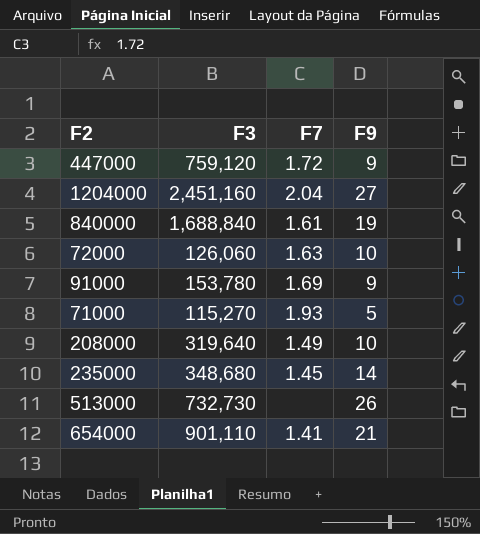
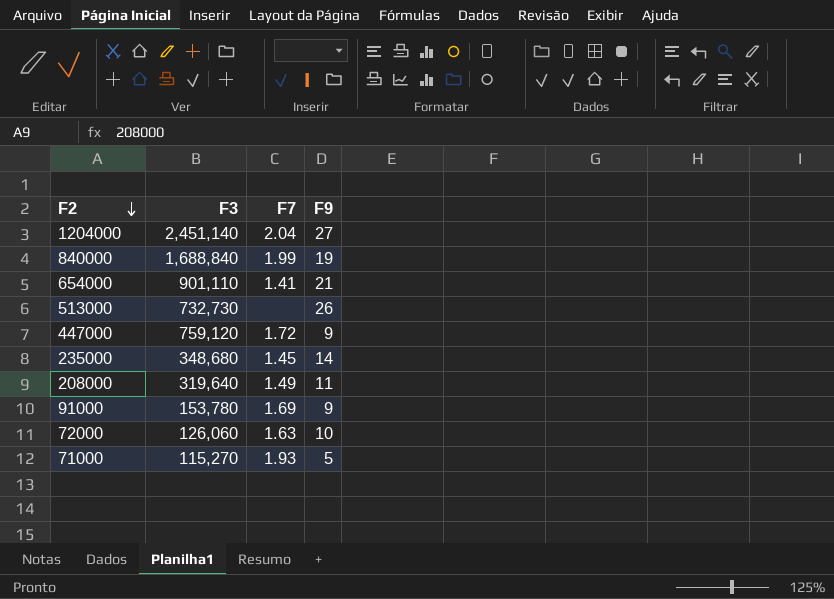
row order: none -> F2 descending
1204000 | F3: 2,451,160 -> 2,451,140
840000 | F7: 1.61 -> 1.99
208000 | F9: 10 -> 11

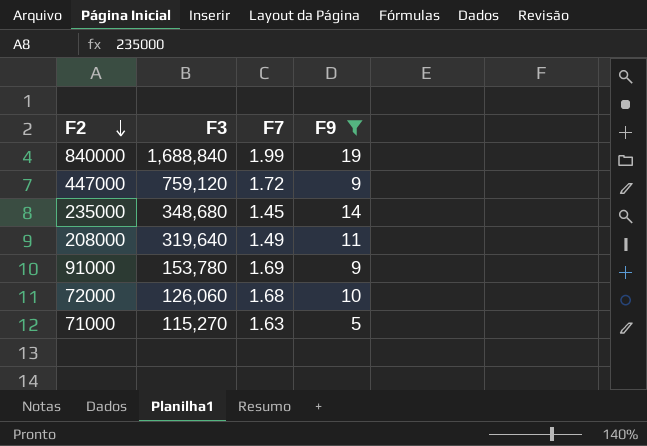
filter: none -> F9 <= 19
72000 | F7: 1.63 -> 1.68
71000 | F7: 1.93 -> 1.63

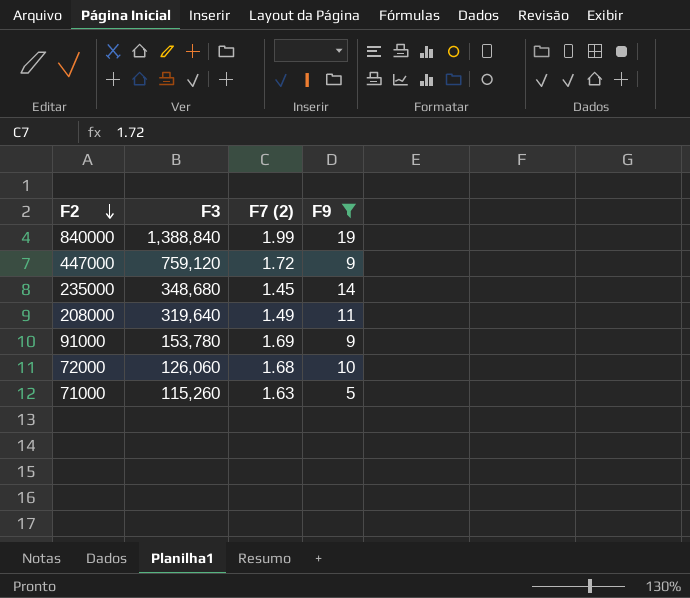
column name: F7 -> F7 (2)
840000 | F3: 1,688,840 -> 1,388,840
71000 | F3: 115,270 -> 115,260

